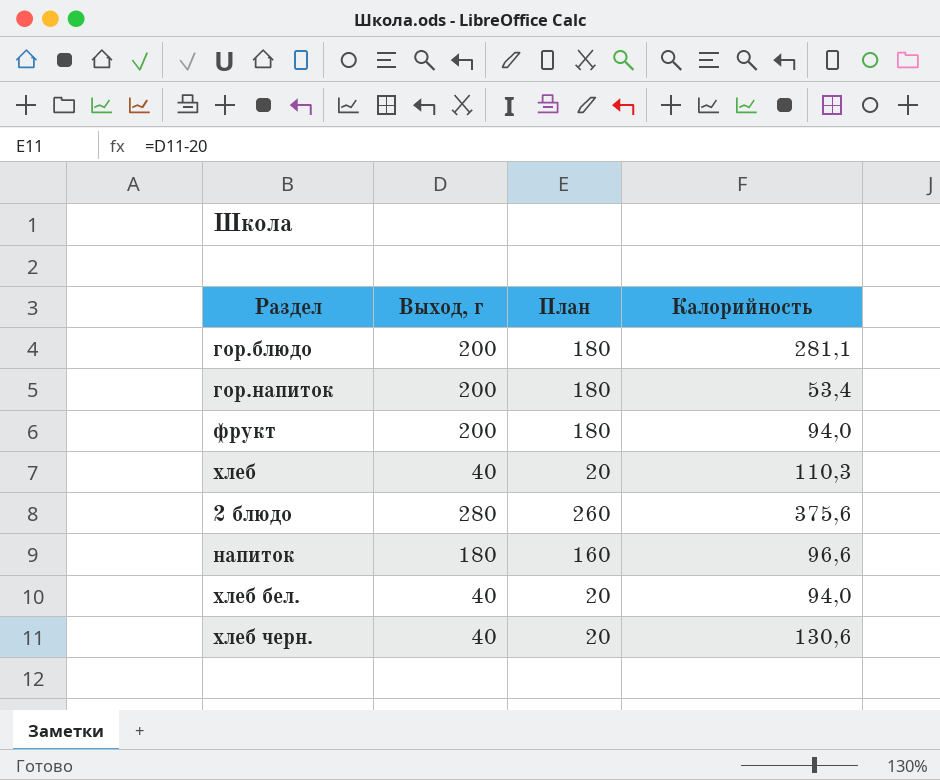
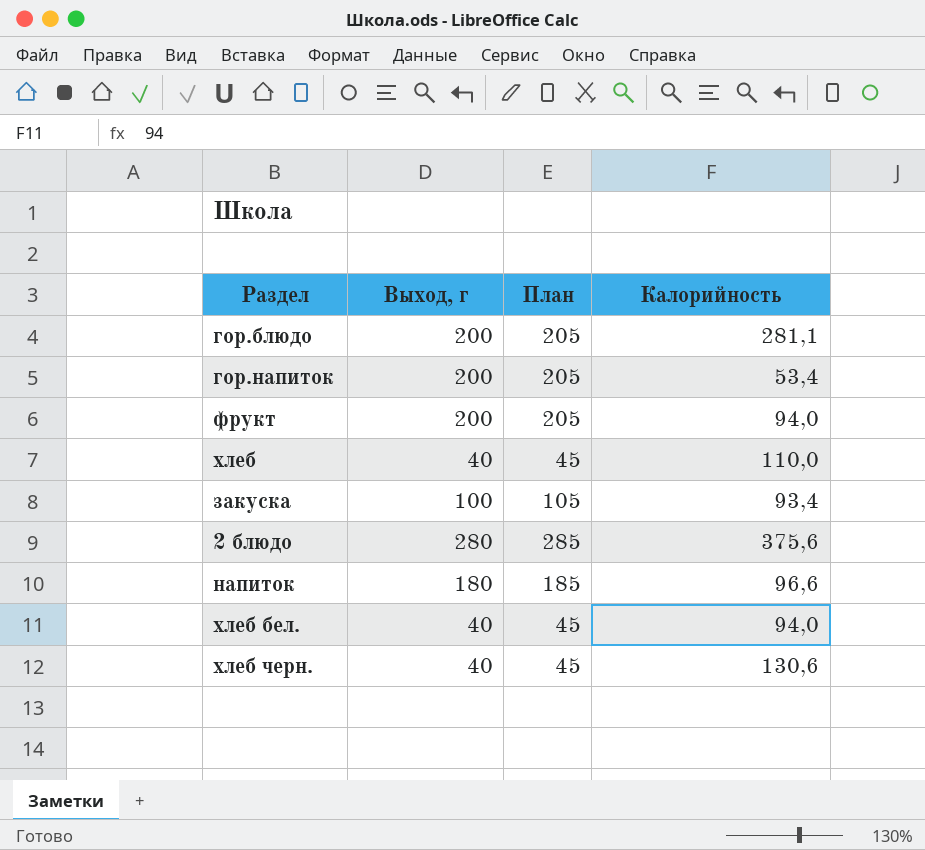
column План | formula: [Выход, г] - 20 -> [Выход, г] + 5
хлеб | Калорийность: 110,3 -> 110,0
row закуска: none -> 100 | 105 | 93,4

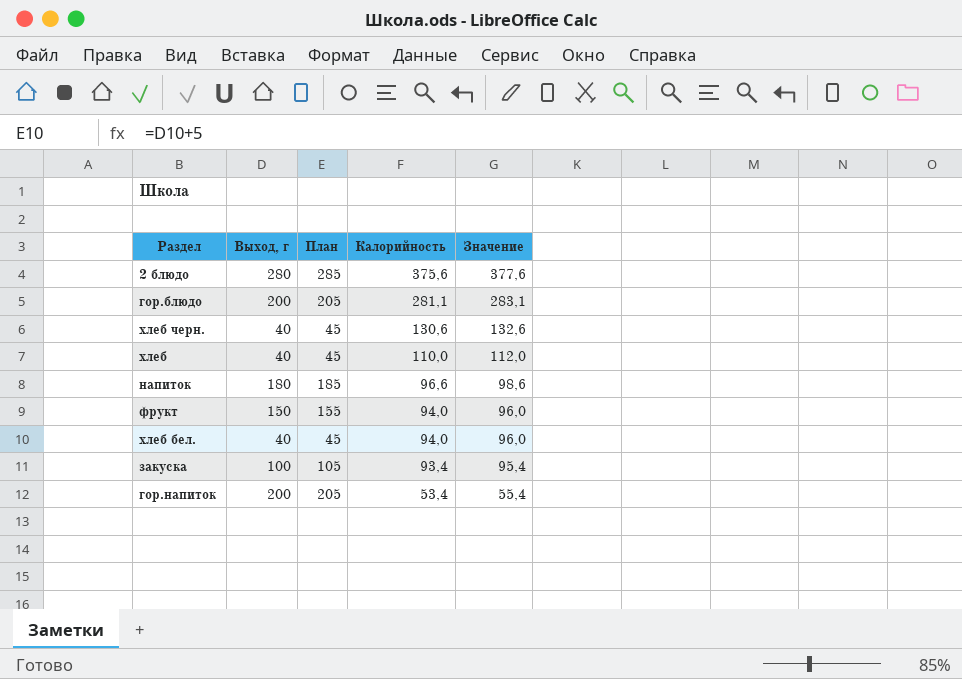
row order: none -> Калорийность descending
column Значение | formula: none -> [Калорийность] + 2
фрукт | Выход, г: 200 -> 150
фрукт | План: 205 -> 155

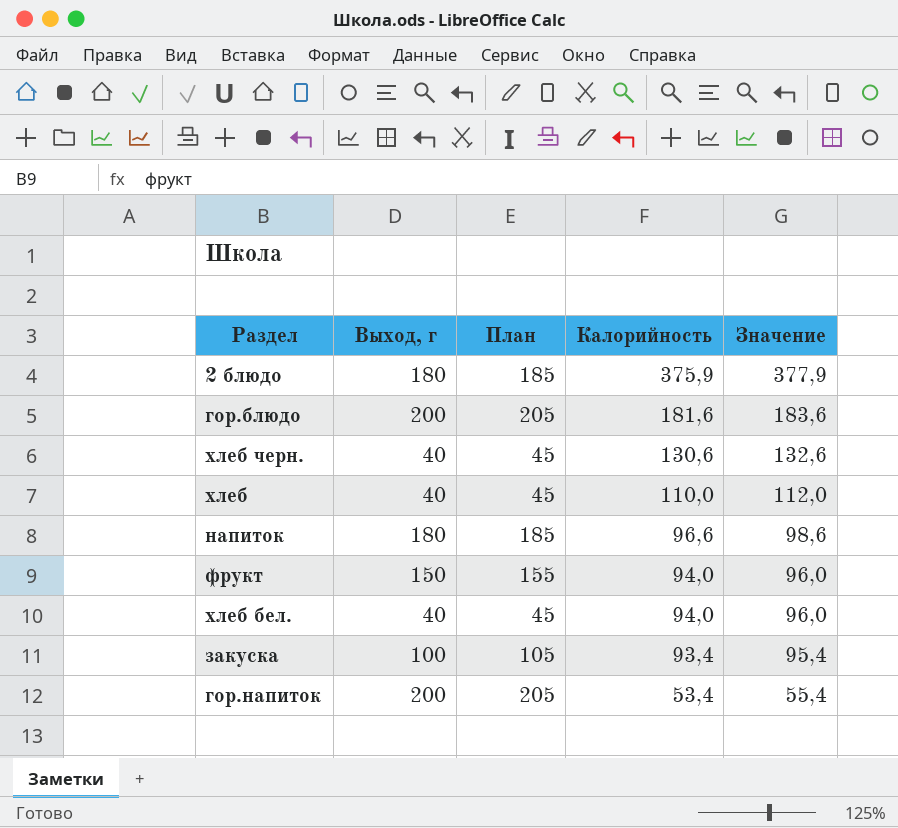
2 блюдо | Выход, г: 280 -> 180
2 блюдо | План: 285 -> 185
2 блюдо | Калорийность: 375,6 -> 375,9
2 блюдо | Значение: 377,6 -> 377,9
гор.блюдо | Калорийность: 281,1 -> 181,6
гор.блюдо | Значение: 283,1 -> 183,6

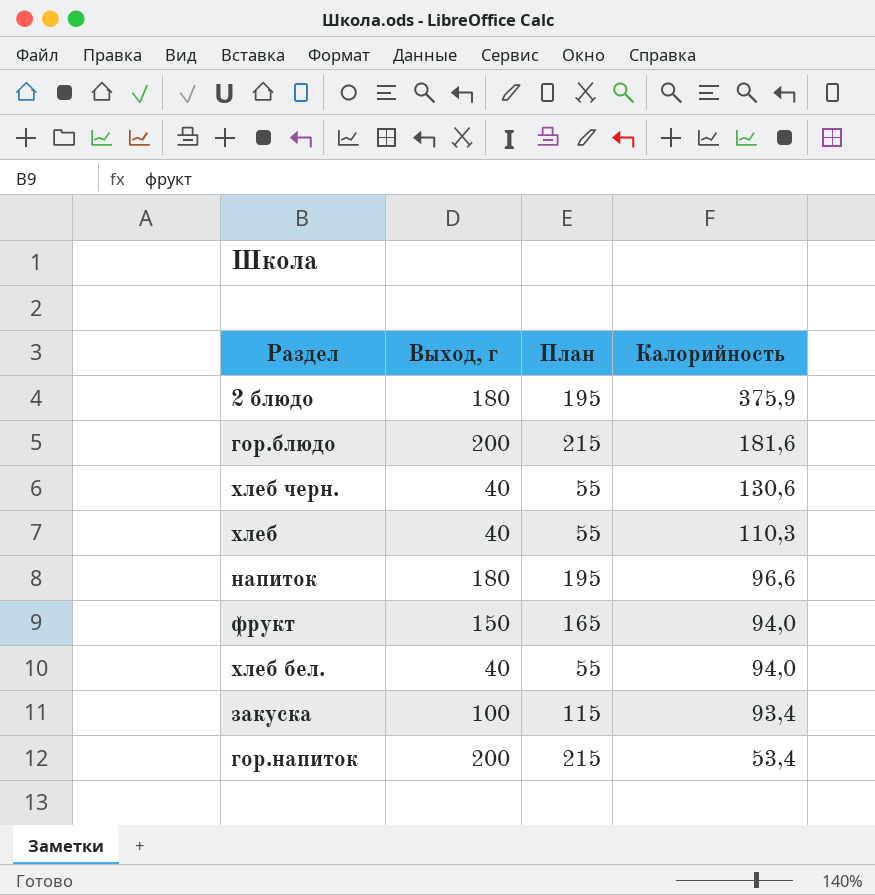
column Значение | formula: [Калорийность] + 2 -> none
column План | formula: [Выход, г] + 5 -> [Выход, г] + 15
хлеб | Калорийность: 110,0 -> 110,3

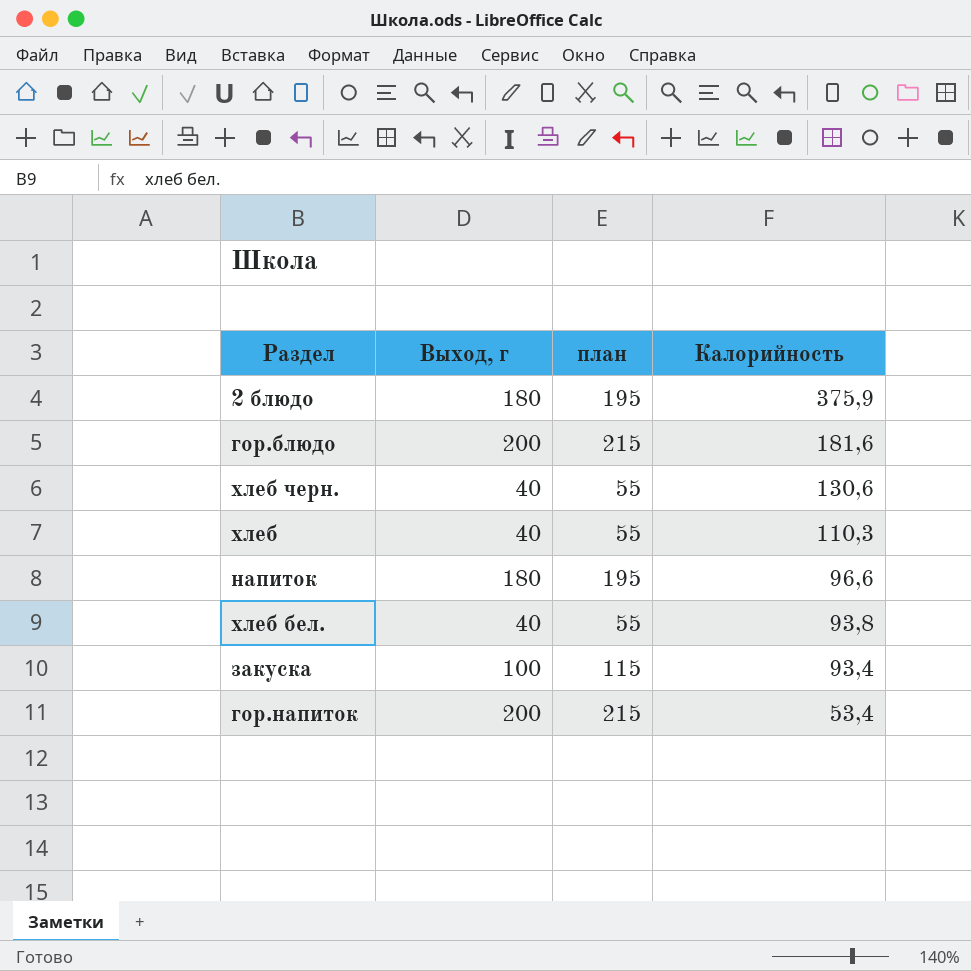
column name: План -> план
row фрукт: 150 | 165 | 94,0 -> none
хлеб бел. | Калорийность: 94,0 -> 93,8

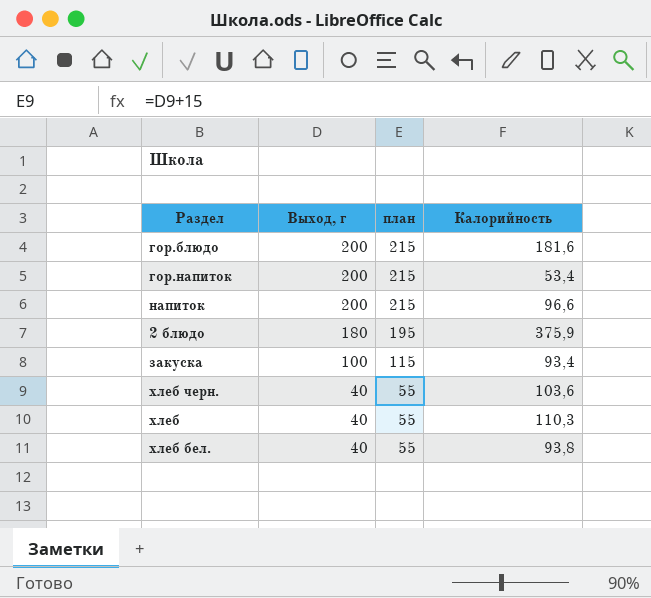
row order: Калорийность descending -> Выход, г descending
напиток | Выход, г: 180 -> 200
напиток | план: 195 -> 215
хлеб черн. | Калорийность: 130,6 -> 103,6

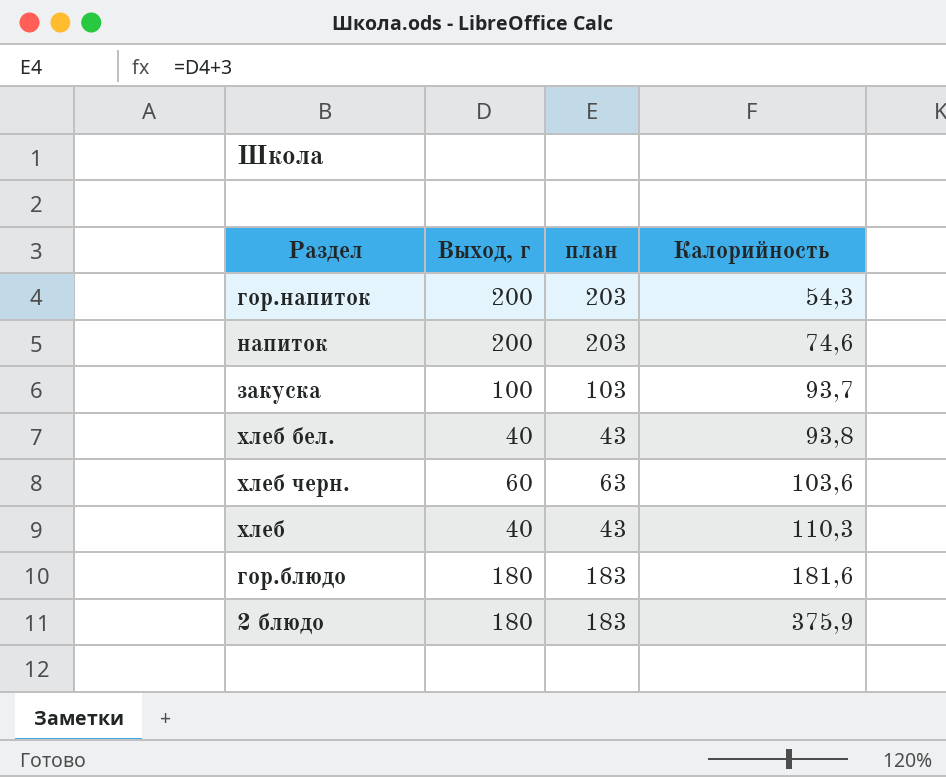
row order: Выход, г descending -> Калорийность ascending
column план | formula: [Выход, г] + 15 -> [Выход, г] + 3
гор.напиток | Калорийность: 53,4 -> 54,3
напиток | Калорийность: 96,6 -> 74,6
закуска | Калорийность: 93,4 -> 93,7
хлеб черн. | Выход, г: 40 -> 60
гор.блюдо | Выход, г: 200 -> 180

